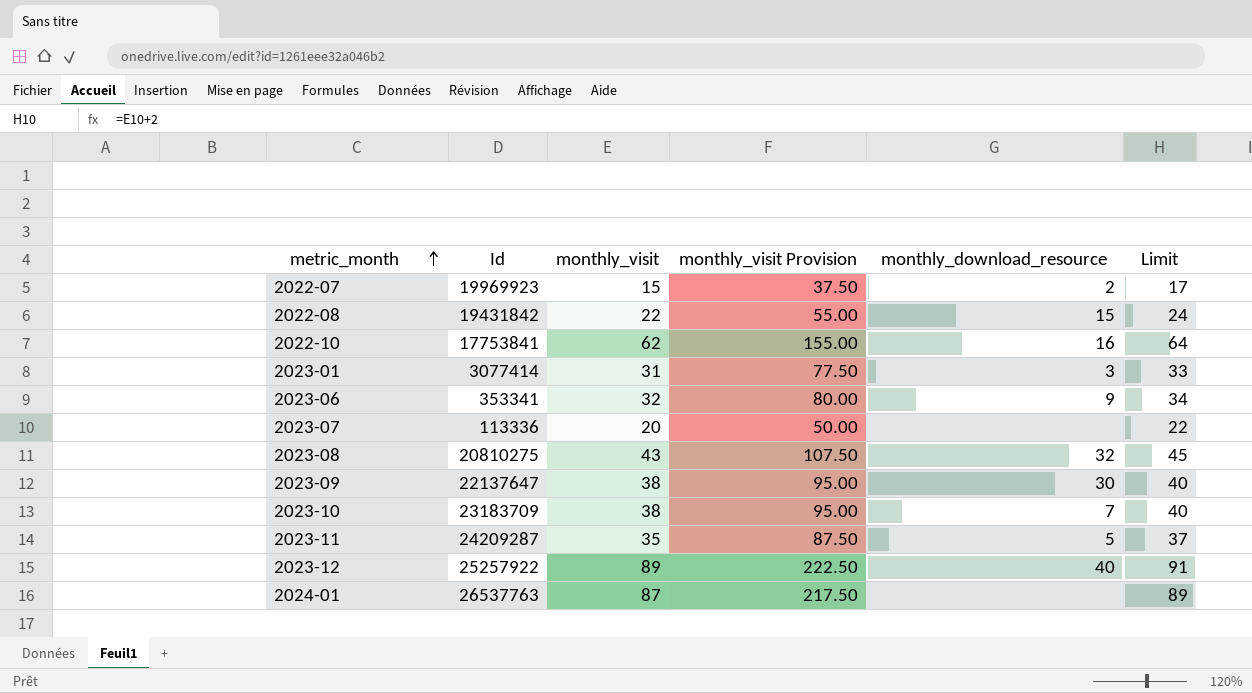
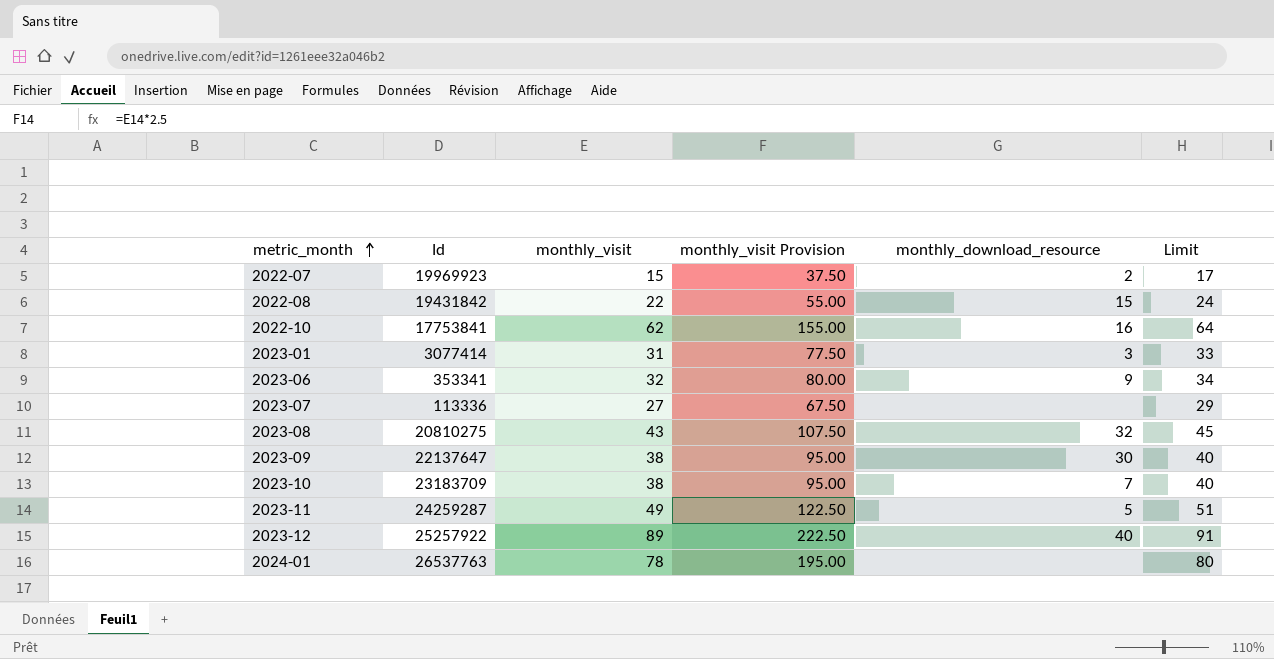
2023-07 | monthly_visit: 20 -> 27
2023-07 | monthly_visit Provision: 50.00 -> 67.50
2023-07 | Limit: 22 -> 29
2023-11 | Id: 24209287 -> 24259287
2023-11 | monthly_visit: 35 -> 49
2023-11 | monthly_visit Provision: 87.50 -> 122.50
2023-11 | Limit: 37 -> 51
2024-01 | monthly_visit: 87 -> 78
2024-01 | monthly_visit Provision: 217.50 -> 195.00
2024-01 | Limit: 89 -> 80

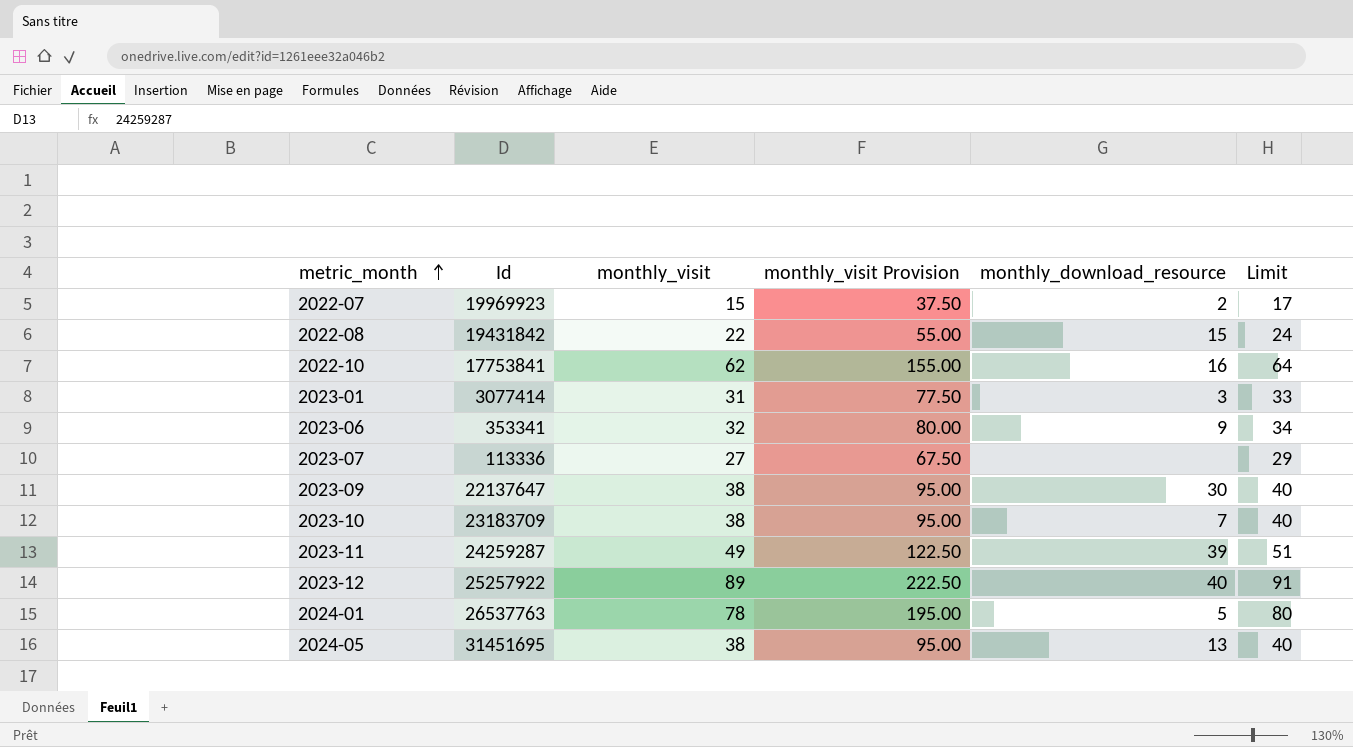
row 2023-08: 20810275 | 43 | 107.50 | 32 | 45 -> none
2023-11 | monthly_download_resource: 5 -> 39
2024-01 | monthly_download_resource: none -> 5
row 2024-05: none -> 31451695 | 38 | 95.00 | 13 | 40

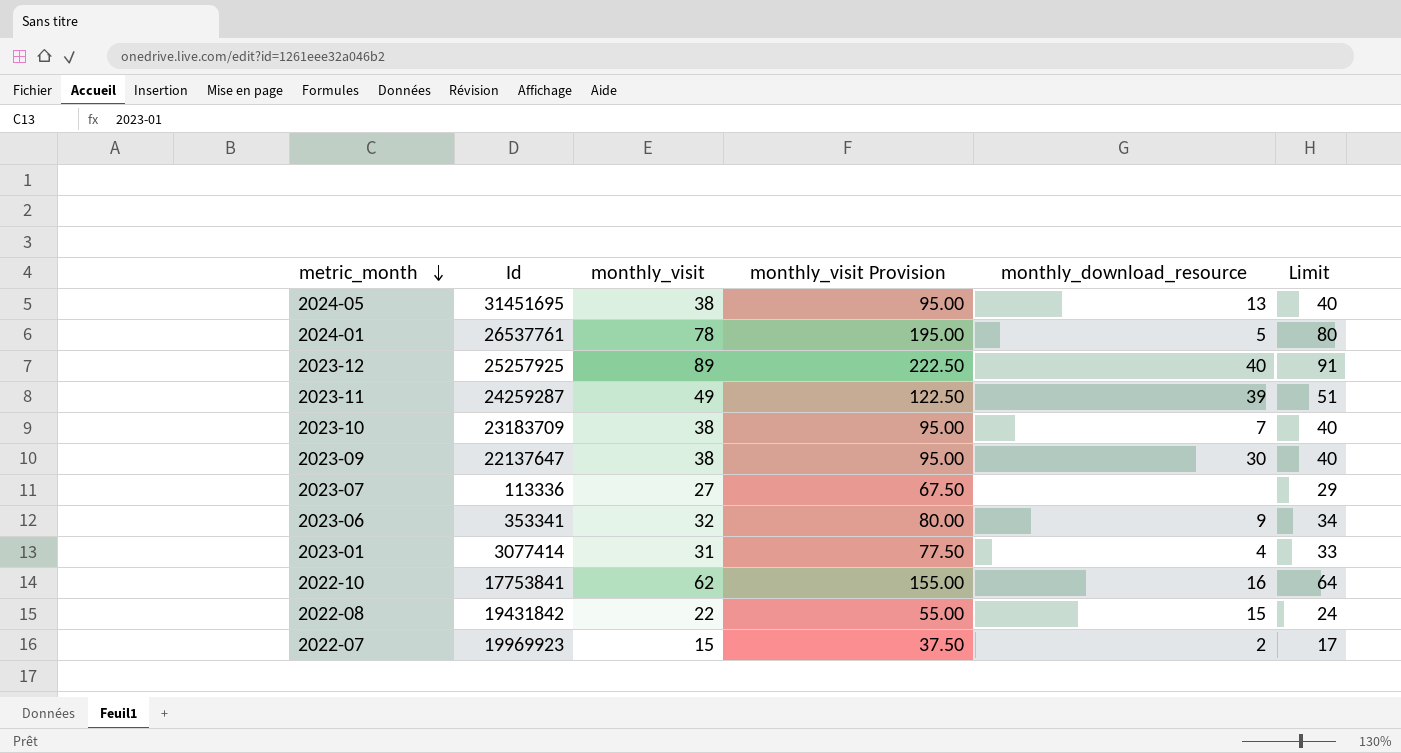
row order: metric_month ascending -> metric_month descending
2024-01 | Id: 26537763 -> 26537761
2023-12 | Id: 25257922 -> 25257925
2023-01 | monthly_download_resource: 3 -> 4

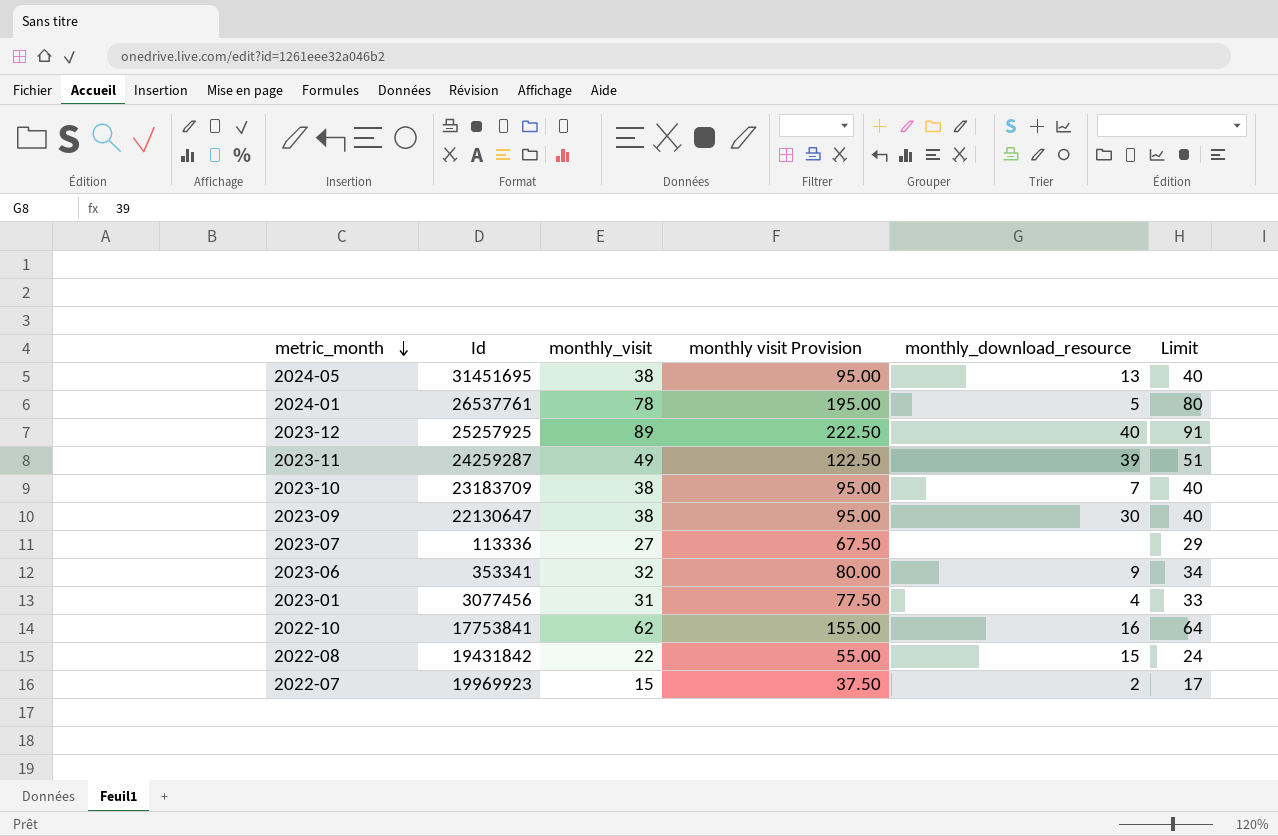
column name: monthly_visit Provision -> monthly visit Provision
2023-09 | Id: 22137647 -> 22130647
2023-01 | Id: 3077414 -> 3077456

